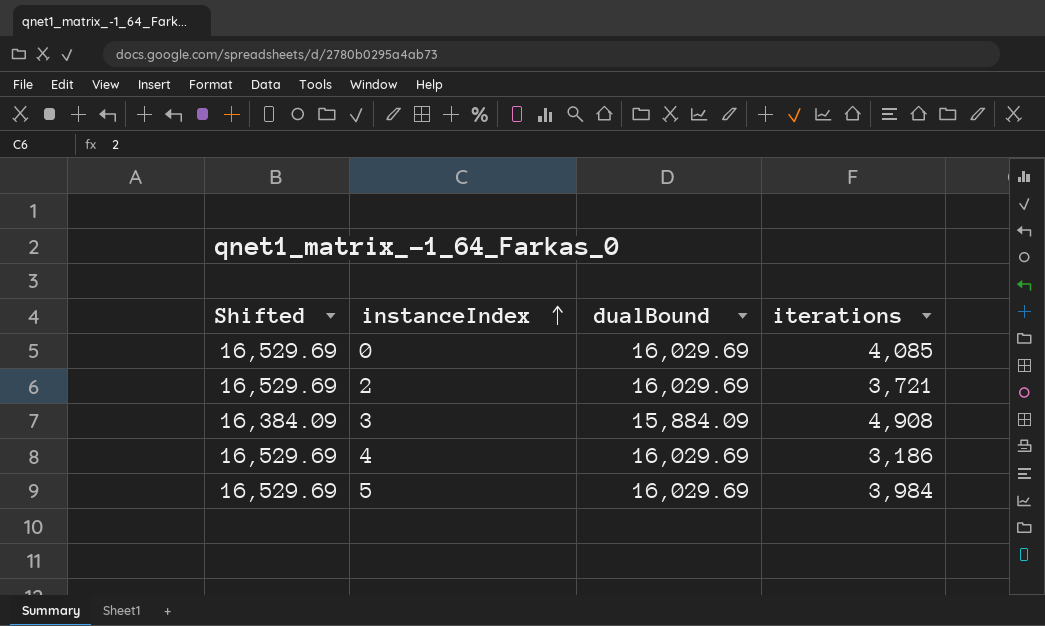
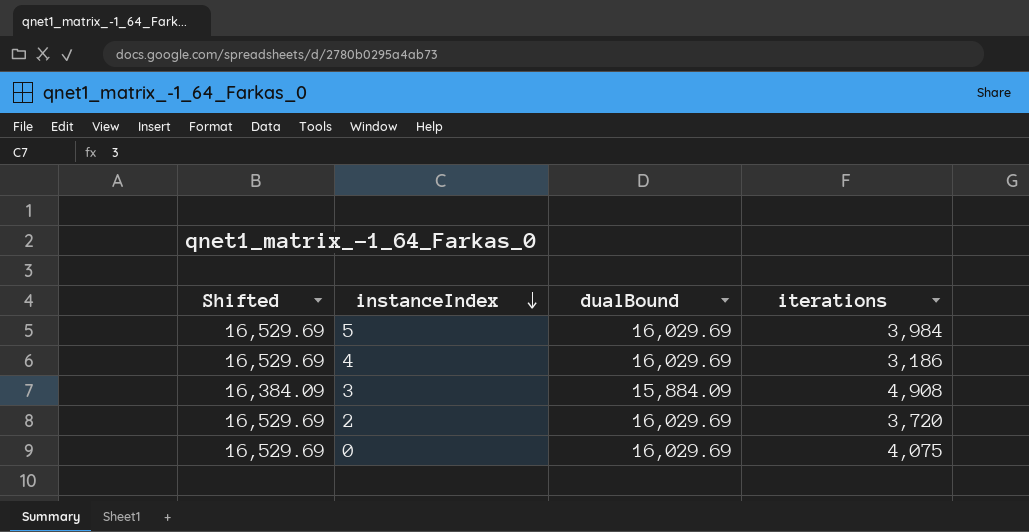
row order: instanceIndex ascending -> instanceIndex descending
2 | iterations: 3,721 -> 3,720
0 | iterations: 4,085 -> 4,075

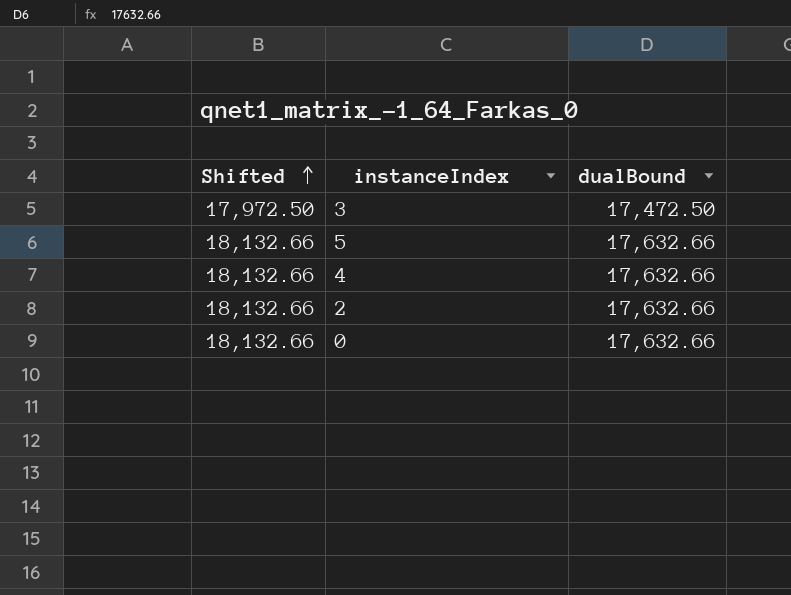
row order: instanceIndex descending -> Shifted ascending
column iterations | position: 4 -> none
3 | Shifted: 16,384.09 -> 17,972.50
3 | dualBound: 15,884.09 -> 17,472.50
5 | Shifted: 16,529.69 -> 18,132.66
5 | dualBound: 16,029.69 -> 17,632.66
4 | Shifted: 16,529.69 -> 18,132.66
4 | dualBound: 16,029.69 -> 17,632.66
2 | Shifted: 16,529.69 -> 18,132.66
2 | dualBound: 16,029.69 -> 17,632.66
0 | Shifted: 16,529.69 -> 18,132.66
0 | dualBound: 16,029.69 -> 17,632.66

